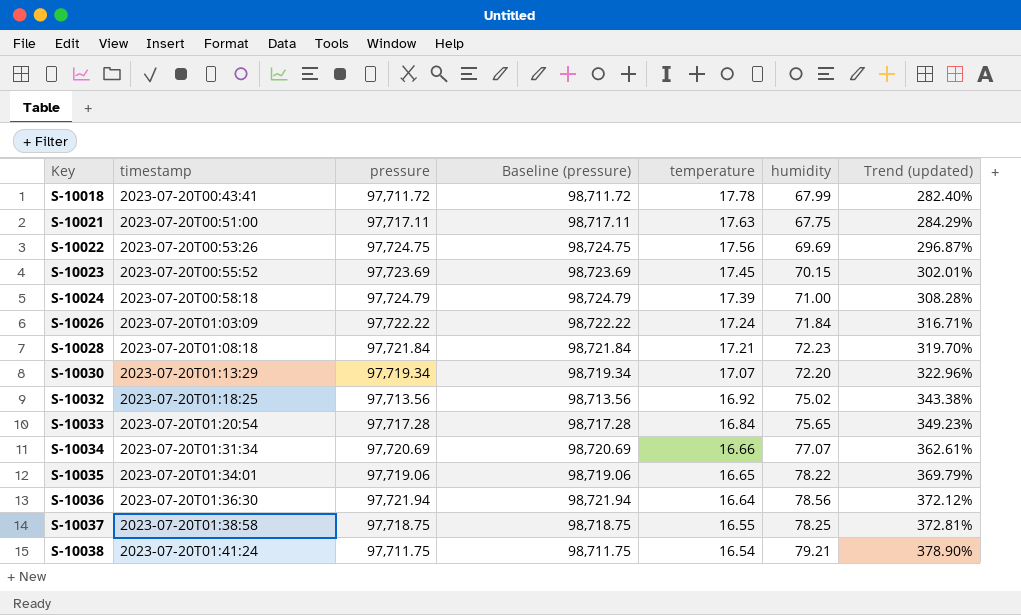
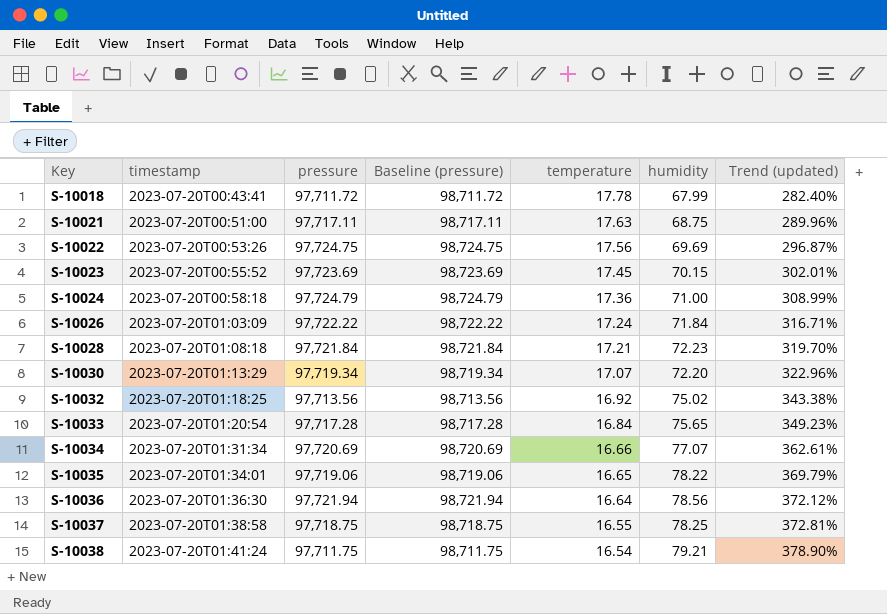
S-10021 | humidity: 67.75 -> 68.75
S-10021 | Trend (updated): 284.29% -> 289.96%
S-10024 | temperature: 17.39 -> 17.36
S-10024 | Trend (updated): 308.28% -> 308.99%

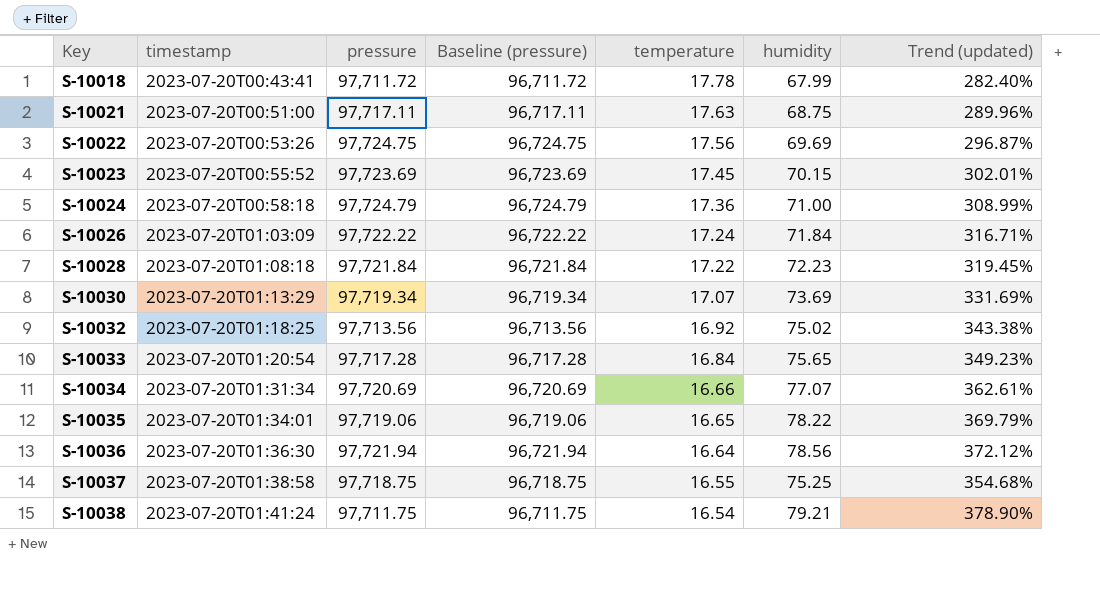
column Baseline (pressure) | formula: [pressure] + 1000 -> [pressure] - 1000
S-10028 | temperature: 17.21 -> 17.22
S-10028 | Trend (updated): 319.70% -> 319.45%
S-10030 | humidity: 72.20 -> 73.69
S-10030 | Trend (updated): 322.96% -> 331.69%
S-10037 | humidity: 78.25 -> 75.25
S-10037 | Trend (updated): 372.81% -> 354.68%

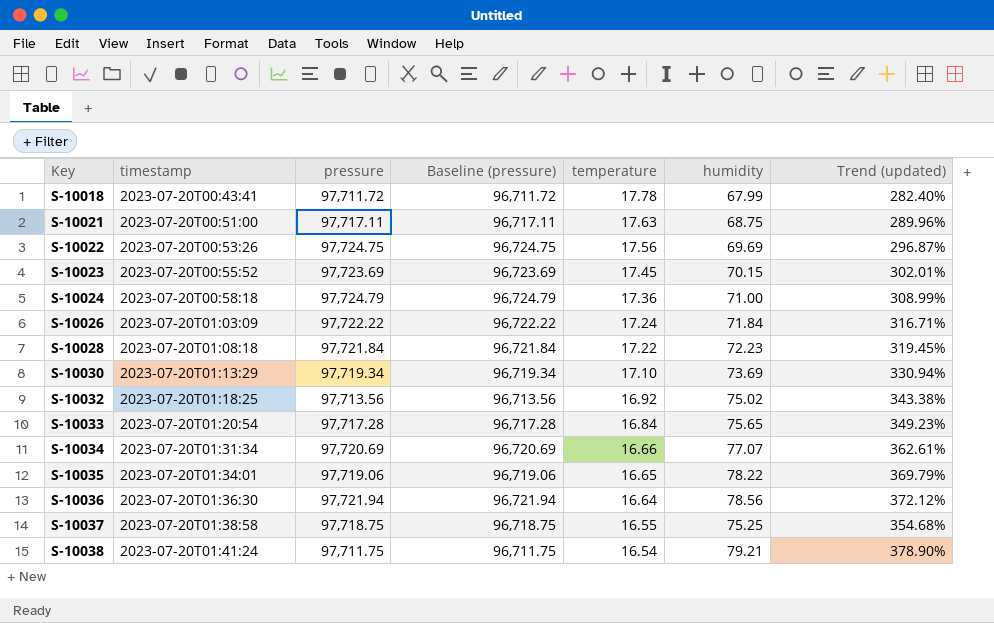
S-10030 | temperature: 17.07 -> 17.10
S-10030 | Trend (updated): 331.69% -> 330.94%

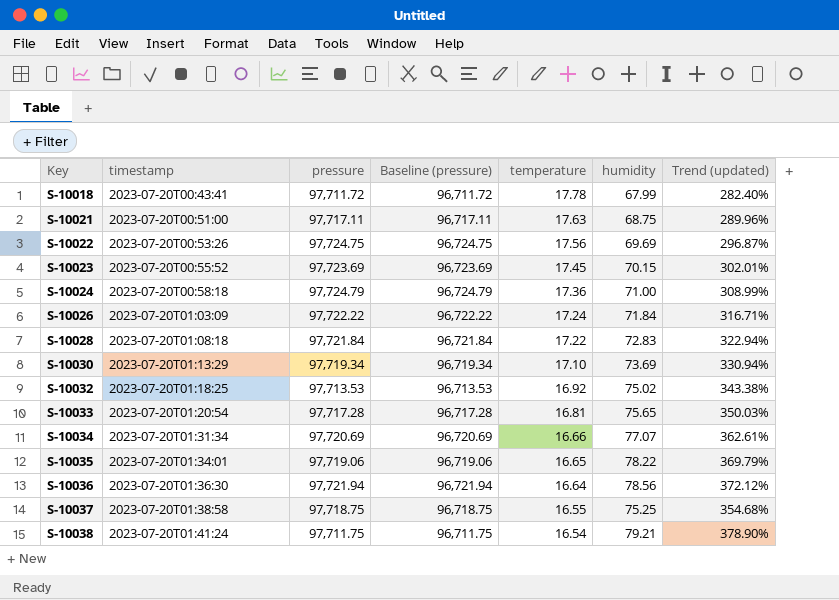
S-10028 | humidity: 72.23 -> 72.83
S-10028 | Trend (updated): 319.45% -> 322.94%
S-10032 | pressure: 97,713.56 -> 97,713.53
S-10032 | Baseline (pressure): 96,713.56 -> 96,713.53
S-10033 | temperature: 16.84 -> 16.81
S-10033 | Trend (updated): 349.23% -> 350.03%

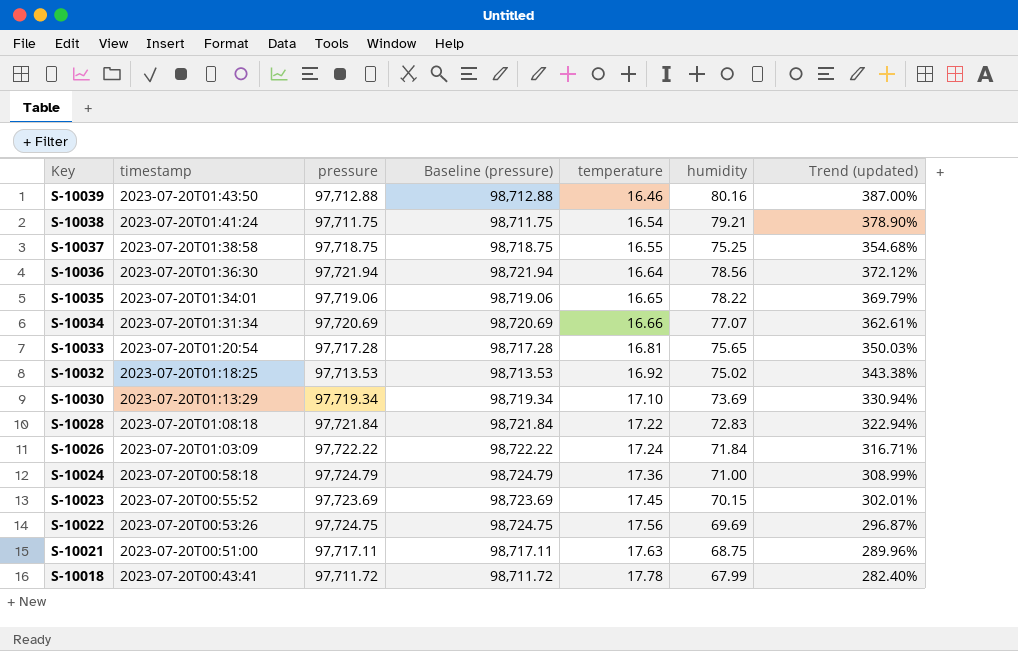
row order: Key ascending -> Key descending
column Baseline (pressure) | formula: [pressure] - 1000 -> [pressure] + 1000
row S-10039: none -> 2023-07-20T01:43:50 | 97,712.88 | 98,712.88 | 16.46 | 80.16 | 387.00%

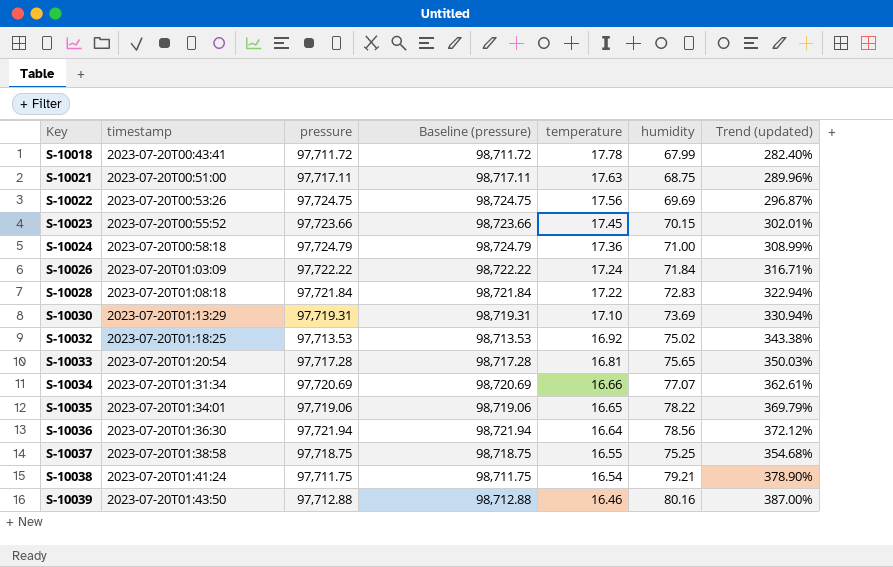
row order: Key descending -> Key ascending
S-10023 | pressure: 97,723.69 -> 97,723.66
S-10023 | Baseline (pressure): 98,723.69 -> 98,723.66
S-10030 | pressure: 97,719.34 -> 97,719.31
S-10030 | Baseline (pressure): 98,719.34 -> 98,719.31

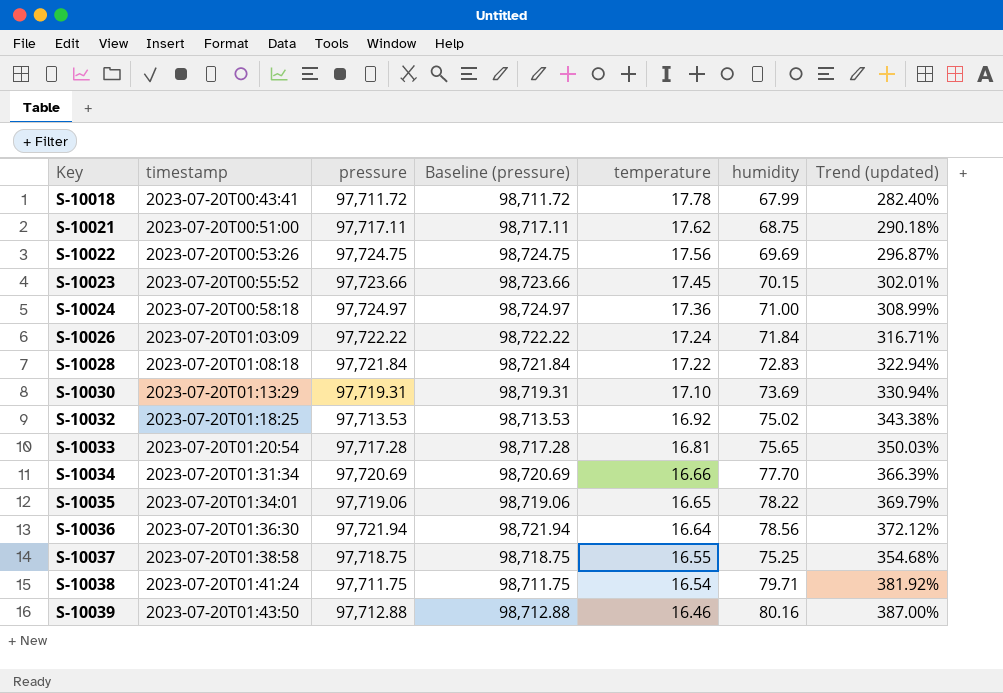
S-10021 | temperature: 17.63 -> 17.62
S-10021 | Trend (updated): 289.96% -> 290.18%
S-10024 | pressure: 97,724.79 -> 97,724.97
S-10024 | Baseline (pressure): 98,724.79 -> 98,724.97
S-10034 | humidity: 77.07 -> 77.70
S-10034 | Trend (updated): 362.61% -> 366.39%
S-10038 | humidity: 79.21 -> 79.71
S-10038 | Trend (updated): 378.90% -> 381.92%

